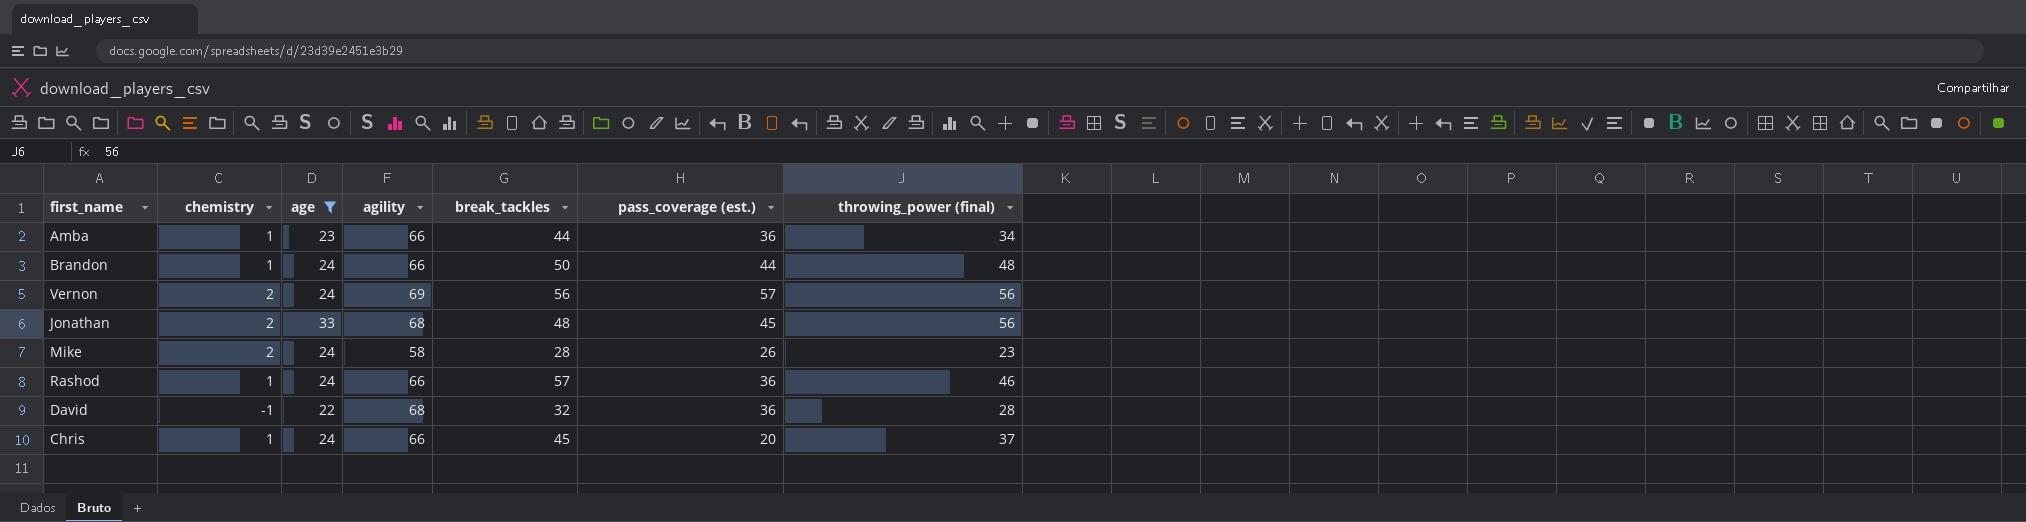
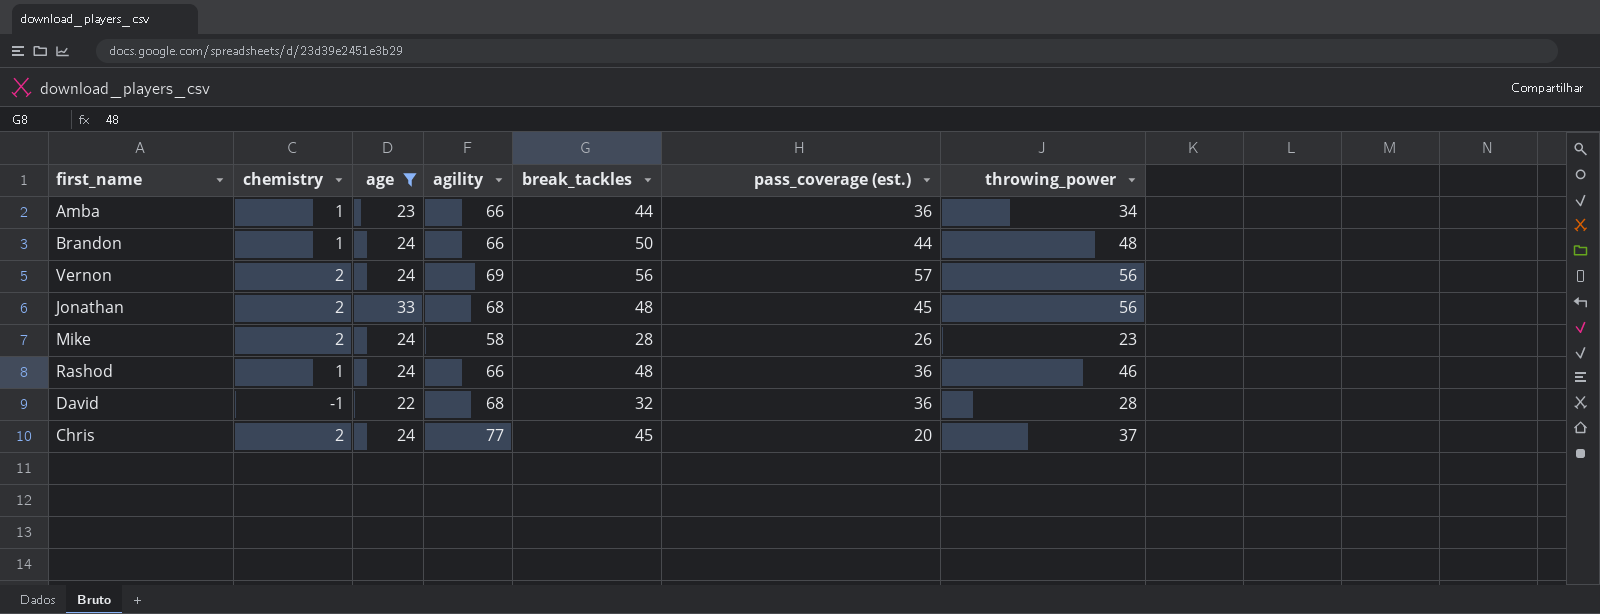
column name: throwing_power (final) -> throwing_power
Rashod | break_tackles: 57 -> 48
Chris | chemistry: 1 -> 2
Chris | agility: 66 -> 77

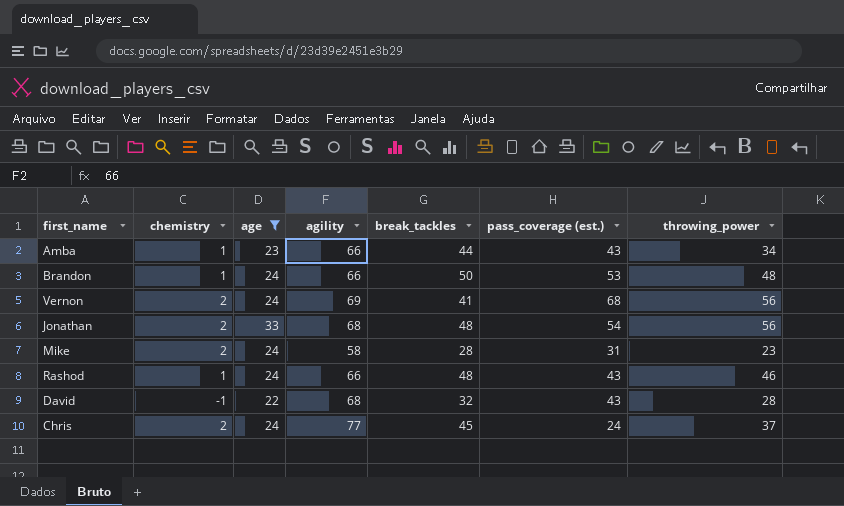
Amba | pass_coverage (est.): 36 -> 43
Brandon | pass_coverage (est.): 44 -> 53
Vernon | break_tackles: 56 -> 41
Vernon | pass_coverage (est.): 57 -> 68
Jonathan | pass_coverage (est.): 45 -> 54
Mike | pass_coverage (est.): 26 -> 31
Rashod | pass_coverage (est.): 36 -> 43
David | pass_coverage (est.): 36 -> 43
Chris | pass_coverage (est.): 20 -> 24

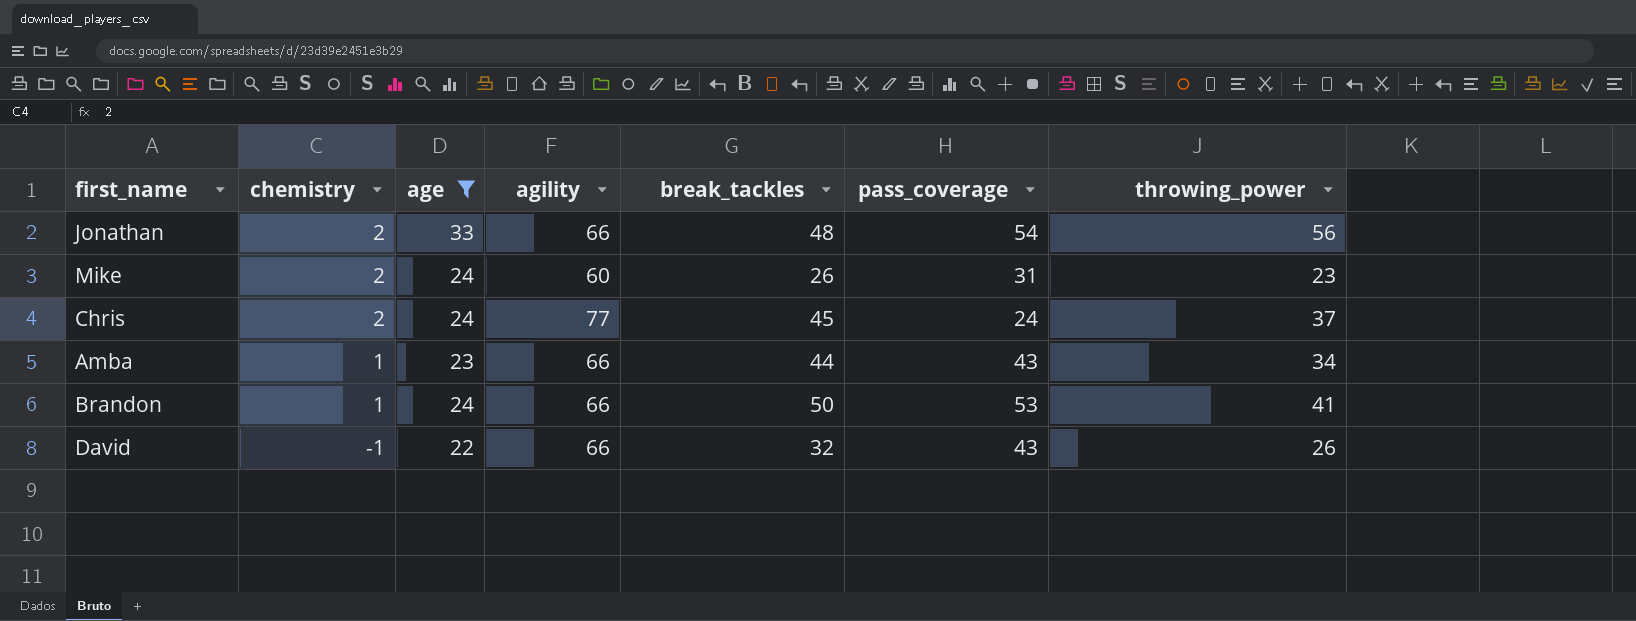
row order: none -> chemistry descending
column name: pass_coverage (est.) -> pass_coverage
row Vernon: 2 | 24 | 69 | 41 | 68 | 56 -> none
row Rashod: 1 | 24 | 66 | 48 | 43 | 46 -> none
Jonathan | agility: 68 -> 66
Mike | agility: 58 -> 60
Mike | break_tackles: 28 -> 26
Brandon | throwing_power: 48 -> 41
David | agility: 68 -> 66
David | throwing_power: 28 -> 26

